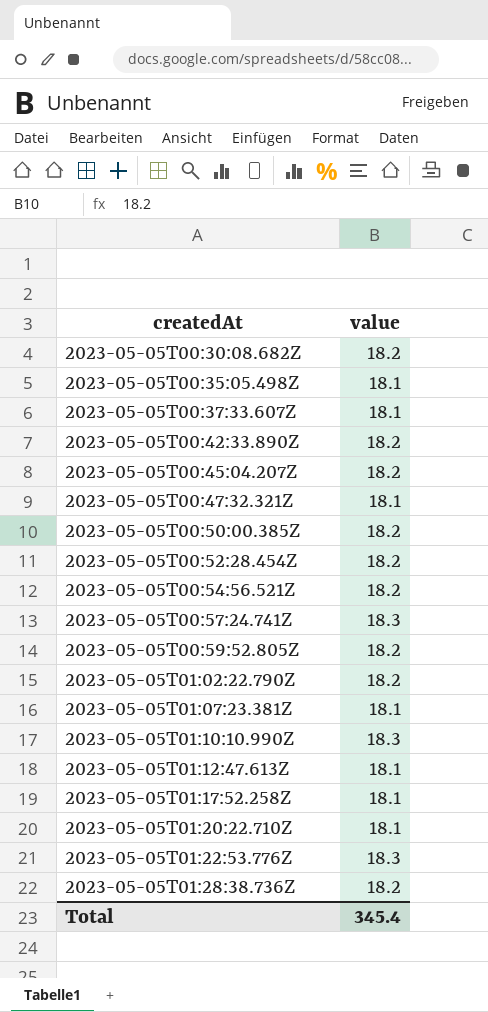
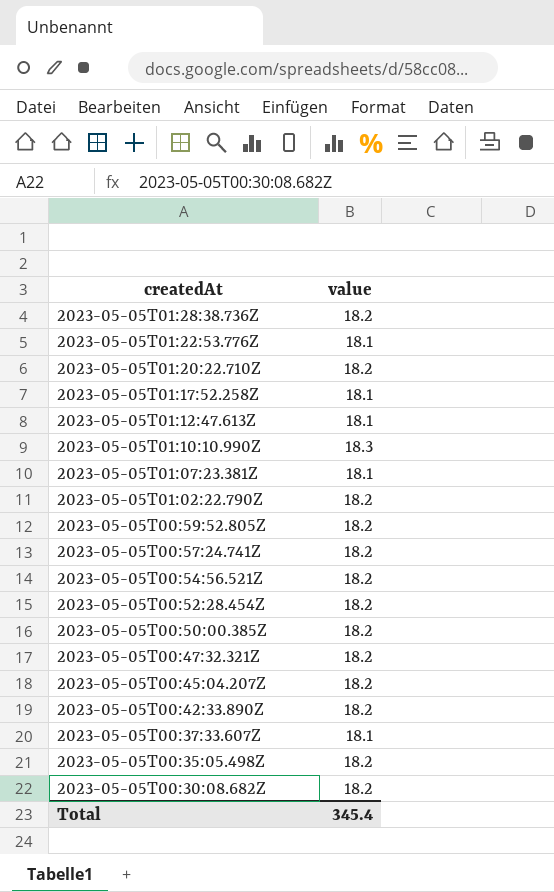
row order: createdAt ascending -> createdAt descending
2023-05-05T01:22:53.776Z | value: 18.3 -> 18.1
2023-05-05T01:20:22.710Z | value: 18.1 -> 18.2
2023-05-05T00:57:24.741Z | value: 18.3 -> 18.2
2023-05-05T00:47:32.321Z | value: 18.1 -> 18.2
2023-05-05T00:35:05.498Z | value: 18.1 -> 18.2

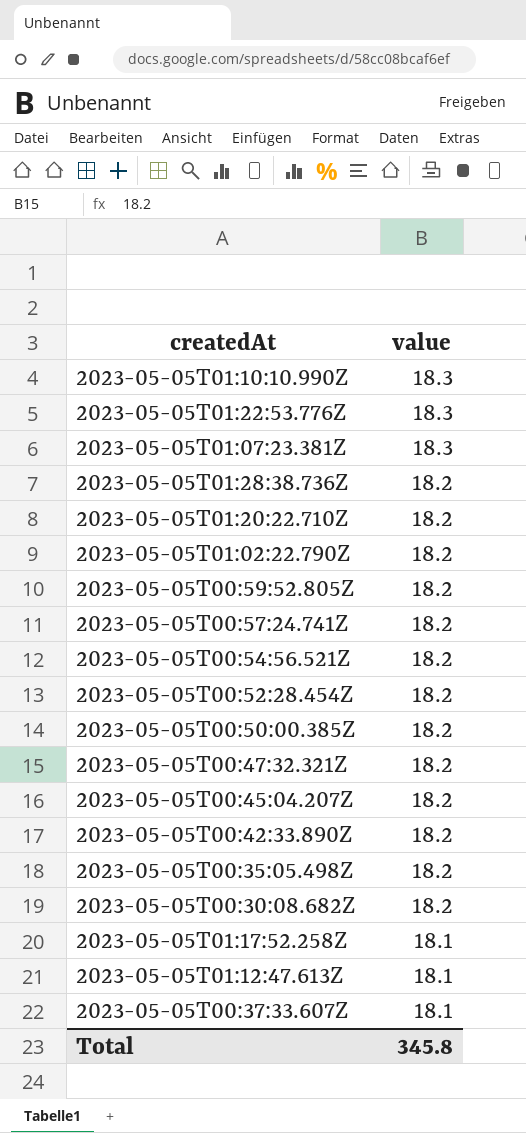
row order: createdAt descending -> value descending
2023-05-05T01:22:53.776Z | value: 18.1 -> 18.3
2023-05-05T01:07:23.381Z | value: 18.1 -> 18.3
Total | value: 345.4 -> 345.8

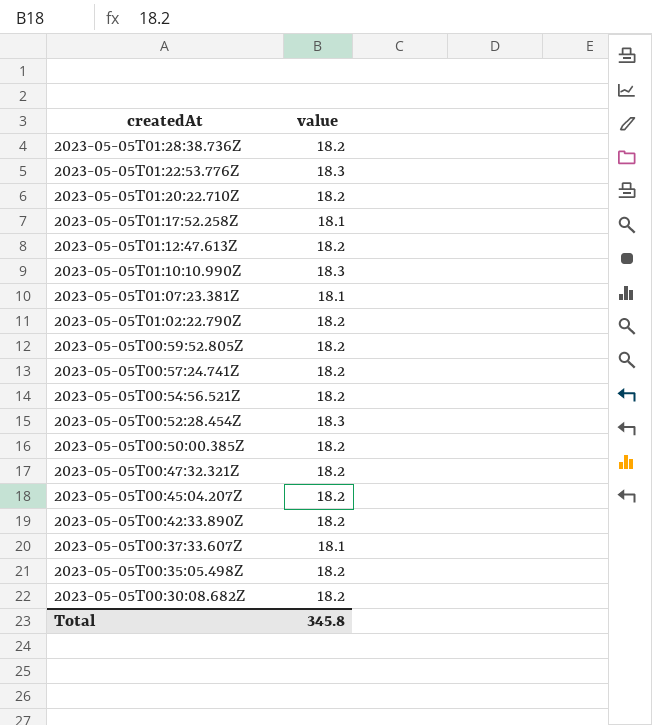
row order: value descending -> createdAt descending
2023-05-05T01:12:47.613Z | value: 18.1 -> 18.2
2023-05-05T01:07:23.381Z | value: 18.3 -> 18.1
2023-05-05T00:52:28.454Z | value: 18.2 -> 18.3

